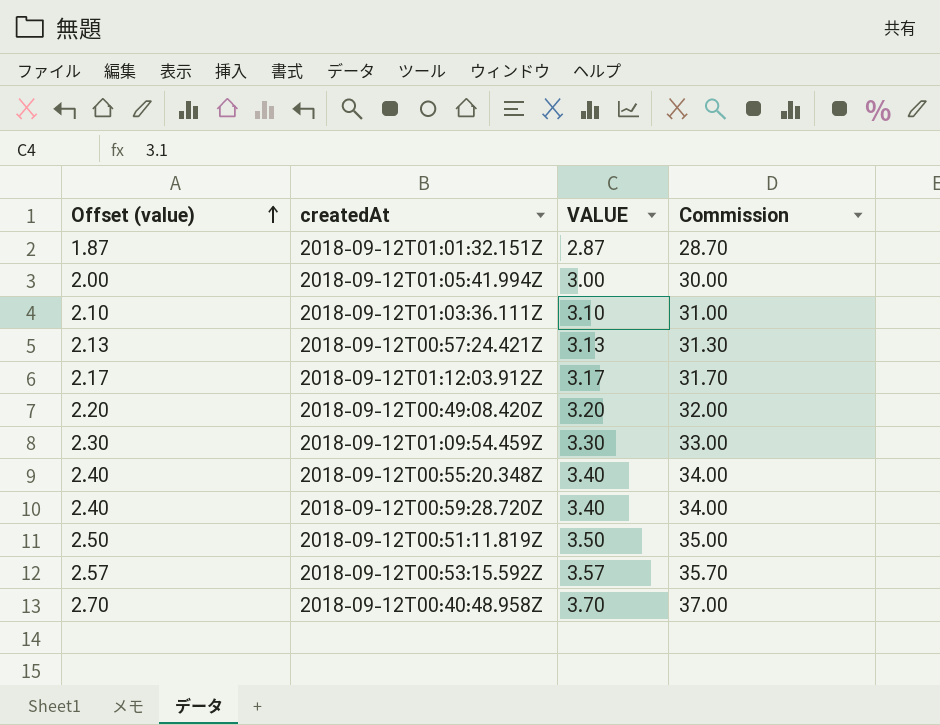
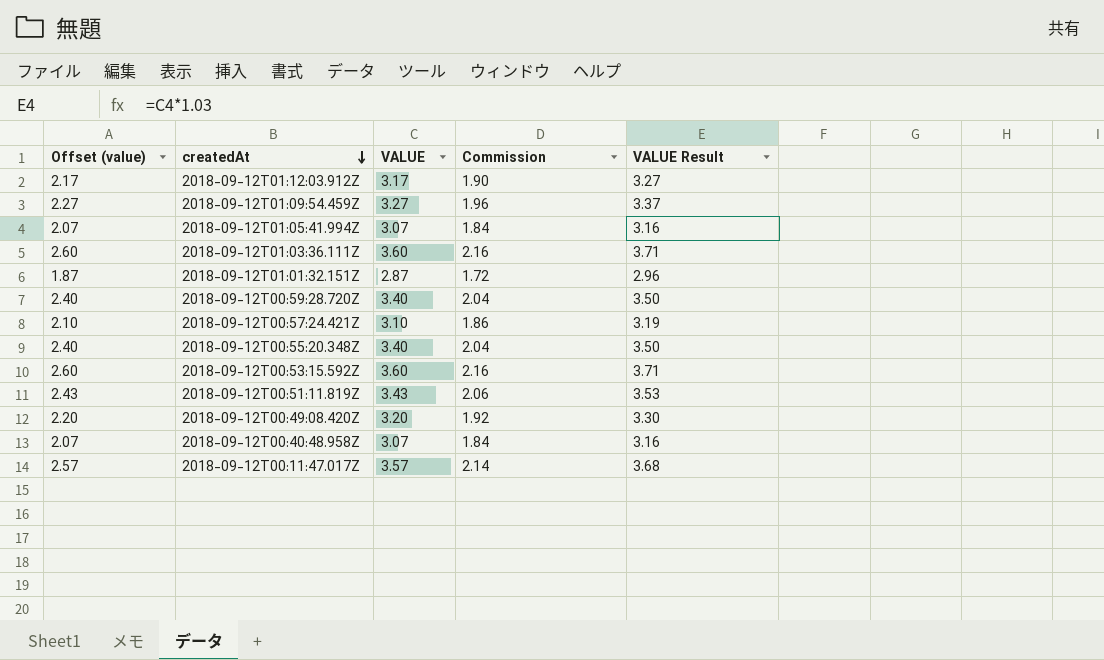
row order: Offset (value) ascending -> createdAt descending
column Commission | formula: [VALUE] * 10 -> [VALUE] * 0.6
column VALUE Result | formula: none -> [VALUE] * 1.03
2018-09-12T01:09:54.459Z | Offset (value): 2.30 -> 2.27
2018-09-12T01:09:54.459Z | VALUE: 3.30 -> 3.27
2018-09-12T01:05:41.994Z | Offset (value): 2.00 -> 2.07
2018-09-12T01:05:41.994Z | VALUE: 3.00 -> 3.07
2018-09-12T01:03:36.111Z | Offset (value): 2.10 -> 2.60
2018-09-12T01:03:36.111Z | VALUE: 3.10 -> 3.60
2018-09-12T00:57:24.421Z | Offset (value): 2.13 -> 2.10
2018-09-12T00:57:24.421Z | VALUE: 3.13 -> 3.10
2018-09-12T00:53:15.592Z | Offset (value): 2.57 -> 2.60
2018-09-12T00:53:15.592Z | VALUE: 3.57 -> 3.60
2018-09-12T00:51:11.819Z | Offset (value): 2.50 -> 2.43
2018-09-12T00:51:11.819Z | VALUE: 3.50 -> 3.43
2018-09-12T00:40:48.958Z | Offset (value): 2.70 -> 2.07
2018-09-12T00:40:48.958Z | VALUE: 3.70 -> 3.07
row 2018-09-12T00:11:47.017Z: none -> 2.57 | 3.57 | 2.14 | 3.68

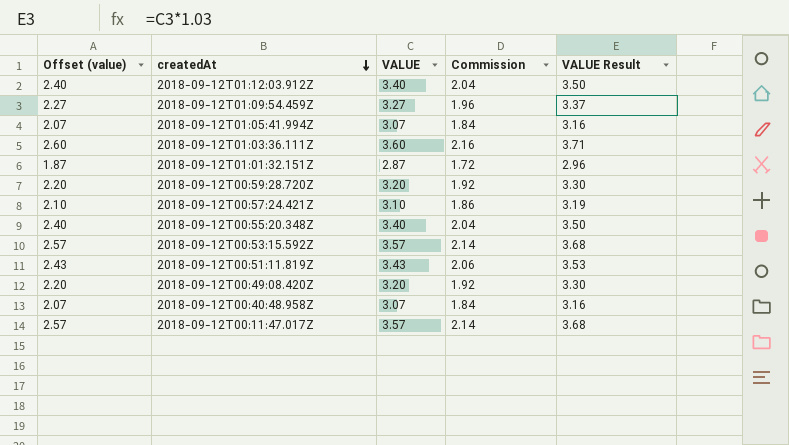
2018-09-12T01:12:03.912Z | Offset (value): 2.17 -> 2.40
2018-09-12T01:12:03.912Z | VALUE: 3.17 -> 3.40
2018-09-12T01:12:03.912Z | Commission: 1.90 -> 2.04
2018-09-12T01:12:03.912Z | VALUE Result: 3.27 -> 3.50
2018-09-12T00:59:28.720Z | Offset (value): 2.40 -> 2.20
2018-09-12T00:59:28.720Z | VALUE: 3.40 -> 3.20
2018-09-12T00:59:28.720Z | Commission: 2.04 -> 1.92
2018-09-12T00:59:28.720Z | VALUE Result: 3.50 -> 3.30
2018-09-12T00:53:15.592Z | Offset (value): 2.60 -> 2.57
2018-09-12T00:53:15.592Z | VALUE: 3.60 -> 3.57
2018-09-12T00:53:15.592Z | Commission: 2.16 -> 2.14
2018-09-12T00:53:15.592Z | VALUE Result: 3.71 -> 3.68

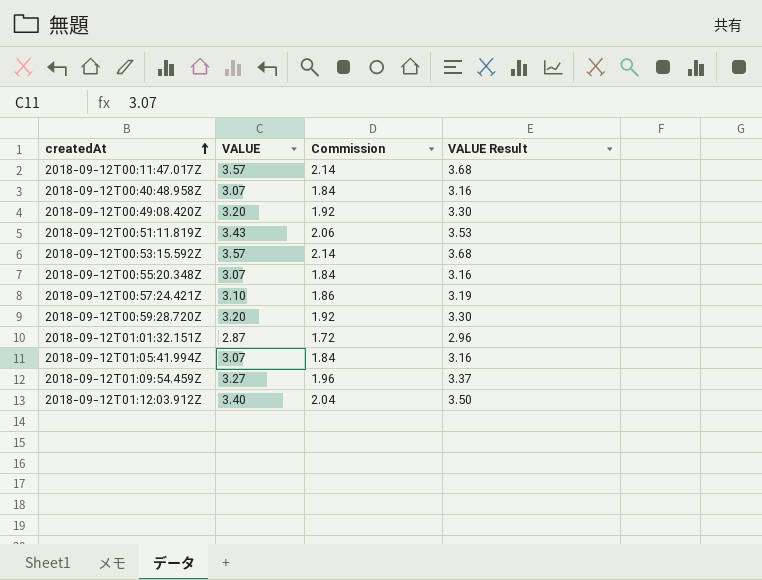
row order: createdAt descending -> createdAt ascending
column Offset (value) | formula: [VALUE] - 1 -> none
row 2018-09-12T01:03:36.111Z: 2.60 | 3.60 | 2.16 | 3.71 -> none
2018-09-12T00:55:20.348Z | VALUE: 3.40 -> 3.07
2018-09-12T00:55:20.348Z | Commission: 2.04 -> 1.84
2018-09-12T00:55:20.348Z | VALUE Result: 3.50 -> 3.16

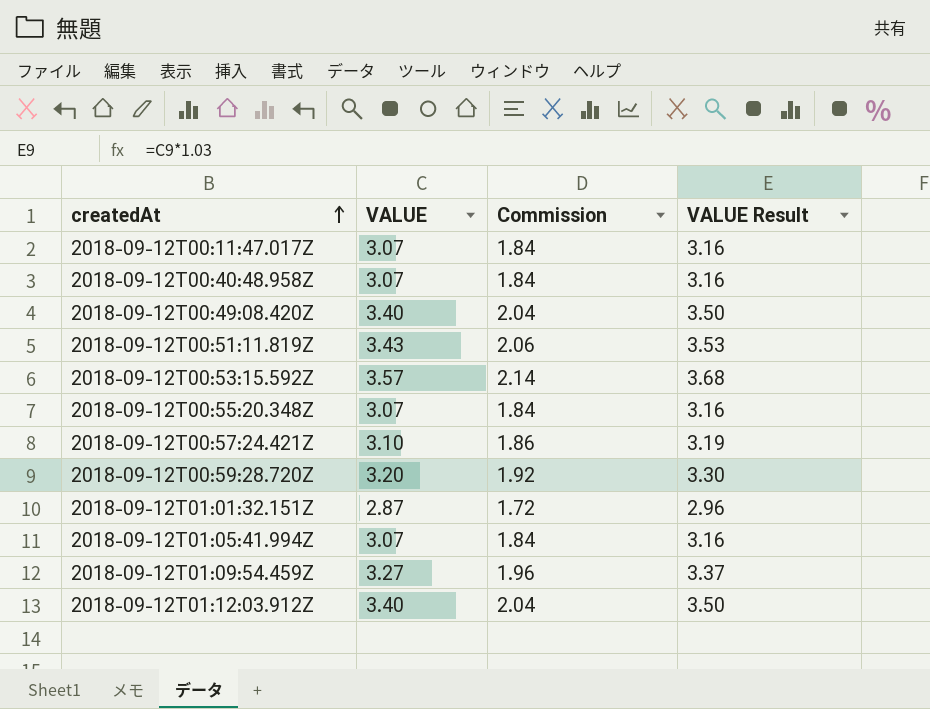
2018-09-12T00:11:47.017Z | VALUE: 3.57 -> 3.07
2018-09-12T00:11:47.017Z | Commission: 2.14 -> 1.84
2018-09-12T00:11:47.017Z | VALUE Result: 3.68 -> 3.16
2018-09-12T00:49:08.420Z | VALUE: 3.20 -> 3.40
2018-09-12T00:49:08.420Z | Commission: 1.92 -> 2.04
2018-09-12T00:49:08.420Z | VALUE Result: 3.30 -> 3.50

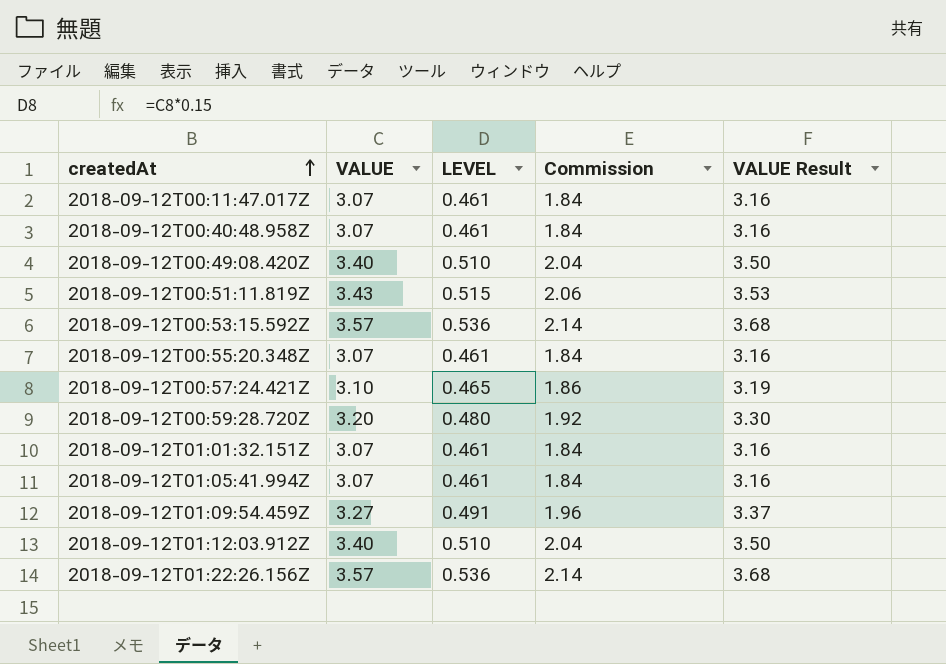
column LEVEL | formula: none -> [VALUE] * 0.15
2018-09-12T01:01:32.151Z | VALUE: 2.87 -> 3.07
2018-09-12T01:01:32.151Z | Commission: 1.72 -> 1.84
2018-09-12T01:01:32.151Z | VALUE Result: 2.96 -> 3.16
row 2018-09-12T01:22:26.156Z: none -> 3.57 | 0.536 | 2.14 | 3.68

